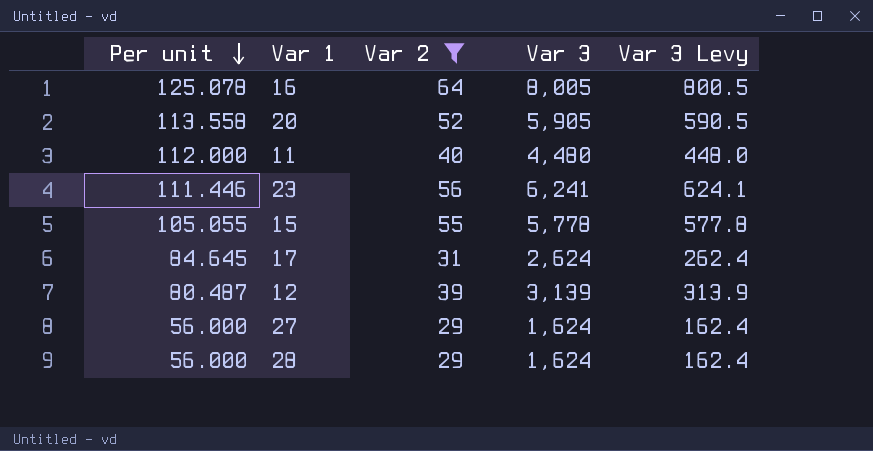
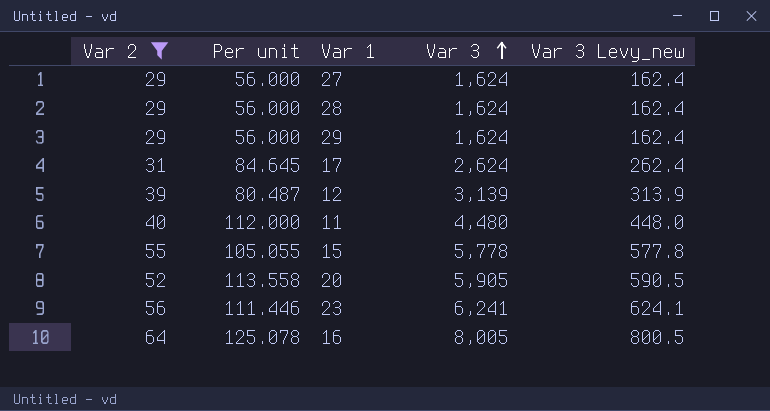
row order: Per unit descending -> Var 3 ascending
column Var 2 | position: 3 -> 1
column name: Var 3 Levy -> Var 3 Levy_new
row 29: none -> 29 | 56.000 | 1,624 | 162.4

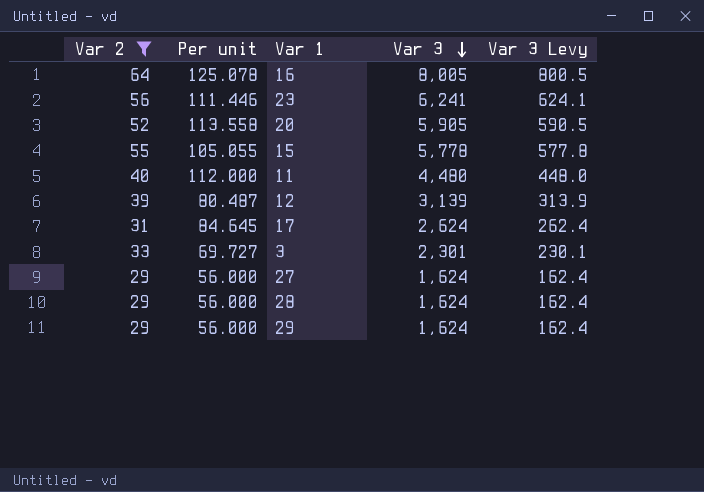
row order: Var 3 ascending -> Var 3 descending
column name: Var 3 Levy_new -> Var 3 Levy
row 3: none -> 33 | 69.727 | 2,301 | 230.1

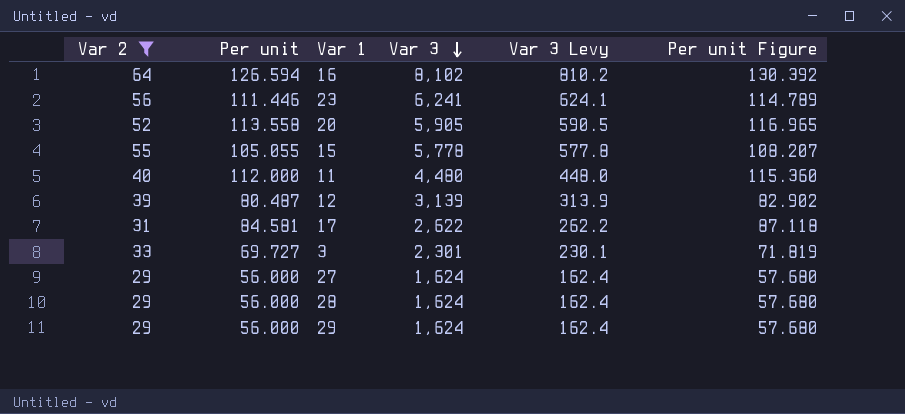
column Per unit Figure | formula: none -> [Per unit] * 1.03
16 | Per unit: 125.078 -> 126.594
16 | Var 3: 8,005 -> 8,102
16 | Var 3 Levy: 800.5 -> 810.2
17 | Per unit: 84.645 -> 84.581
17 | Var 3: 2,624 -> 2,622
17 | Var 3 Levy: 262.4 -> 262.2

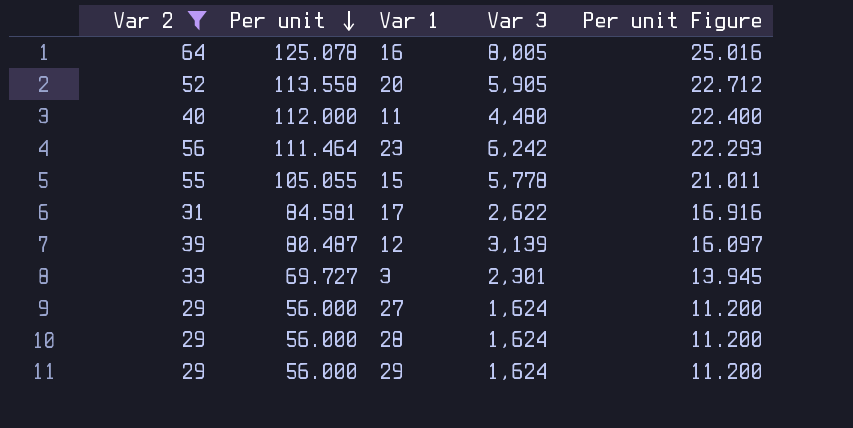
row order: Var 3 descending -> Per unit descending
column Var 3 Levy | formula: [Var 3] * 0.1 -> none
column Per unit Figure | formula: [Per unit] * 1.03 -> [Per unit] * 0.2
16 | Per unit: 126.594 -> 125.078
16 | Var 3: 8,102 -> 8,005
23 | Per unit: 111.446 -> 111.464
23 | Var 3: 6,241 -> 6,242

